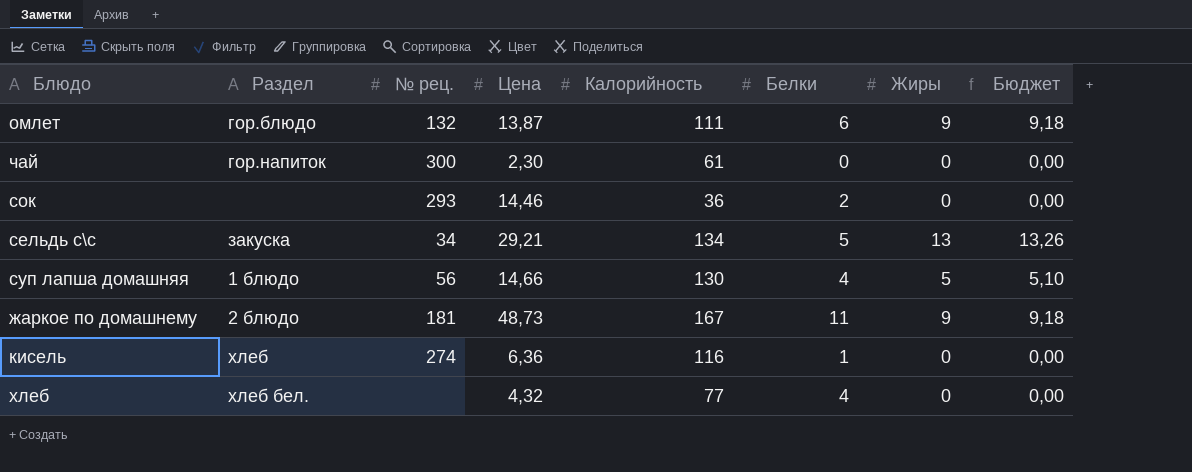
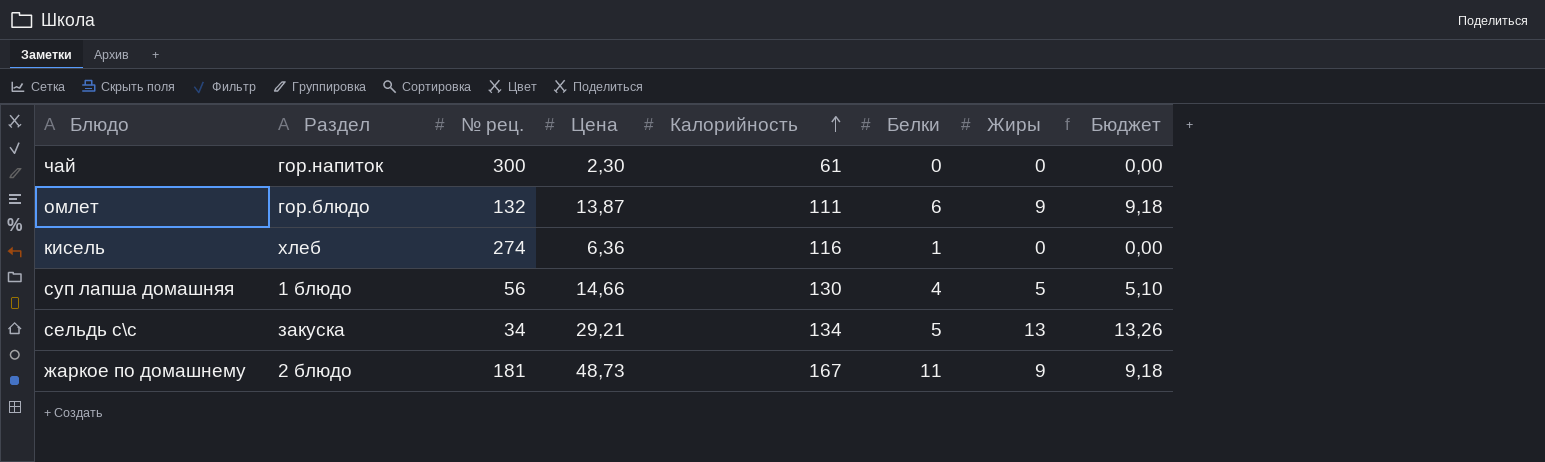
row order: none -> Калорийность ascending
row сок: none | 293 | 14,46 | 36 | 2 | 0 | 0,00 -> none
row хлеб: хлеб бел. | none | 4,32 | 77 | 4 | 0 | 0,00 -> none

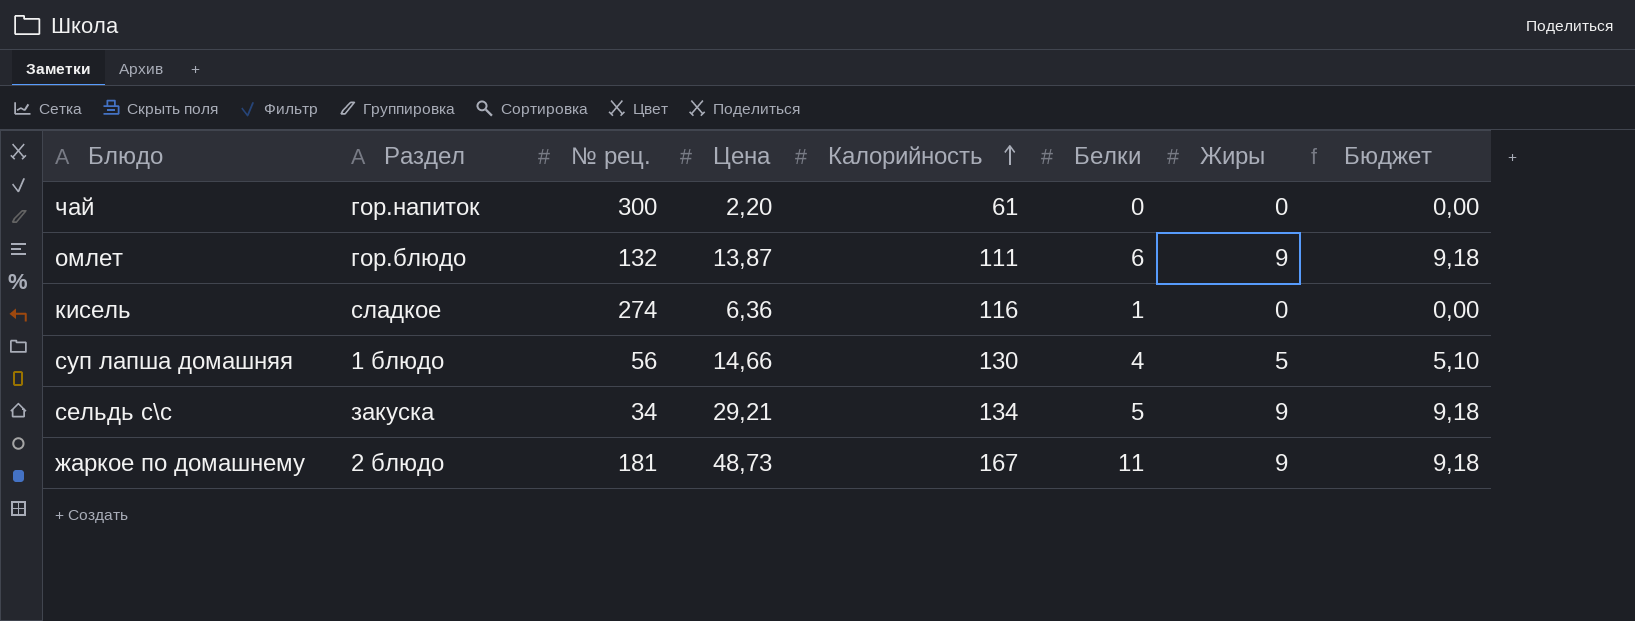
чай | Цена: 2,30 -> 2,20
кисель | Раздел: хлеб -> сладкое
сельдь с\с | Жиры: 13 -> 9
сельдь с\с | Бюджет: 13,26 -> 9,18

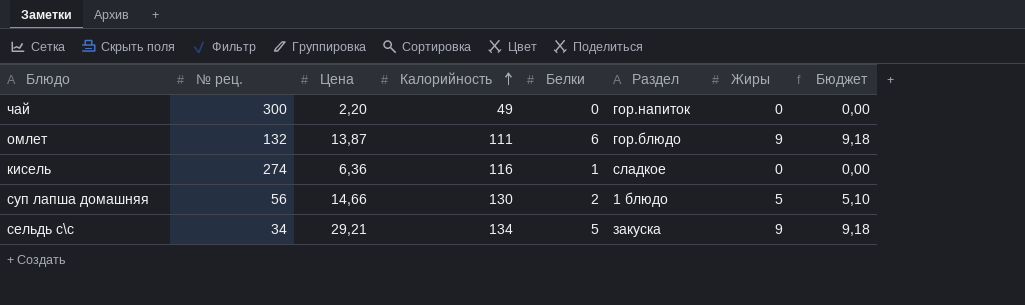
column Раздел | position: 2 -> 6
row жаркое по домашнему: 2 блюдо | 181 | 48,73 | 167 | 11 | 9 | 9,18 -> none
чай | Калорийность: 61 -> 49
суп лапша домашняя | Белки: 4 -> 2

